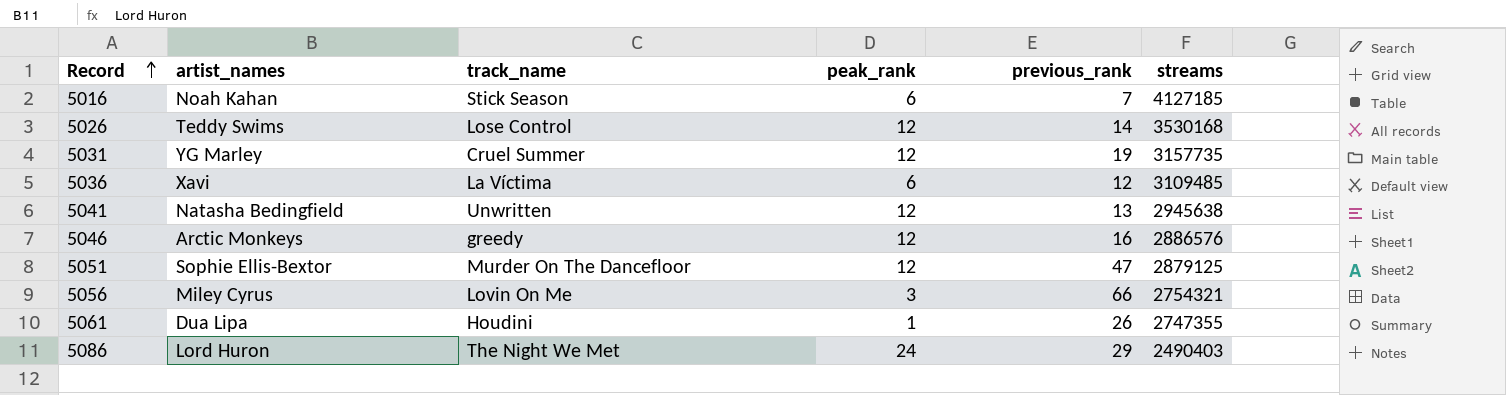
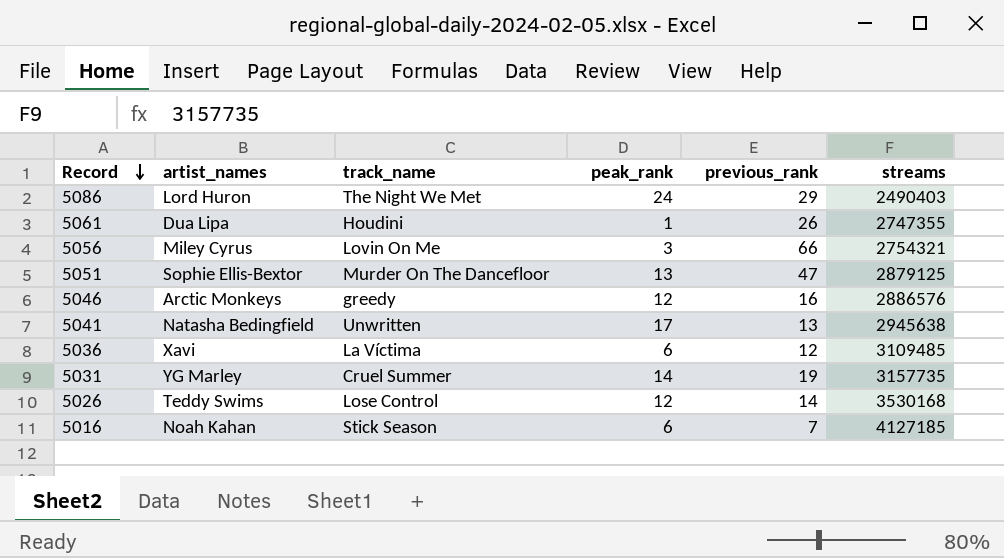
row order: Record ascending -> Record descending
5051 | peak_rank: 12 -> 13
5041 | peak_rank: 12 -> 17
5031 | peak_rank: 12 -> 14

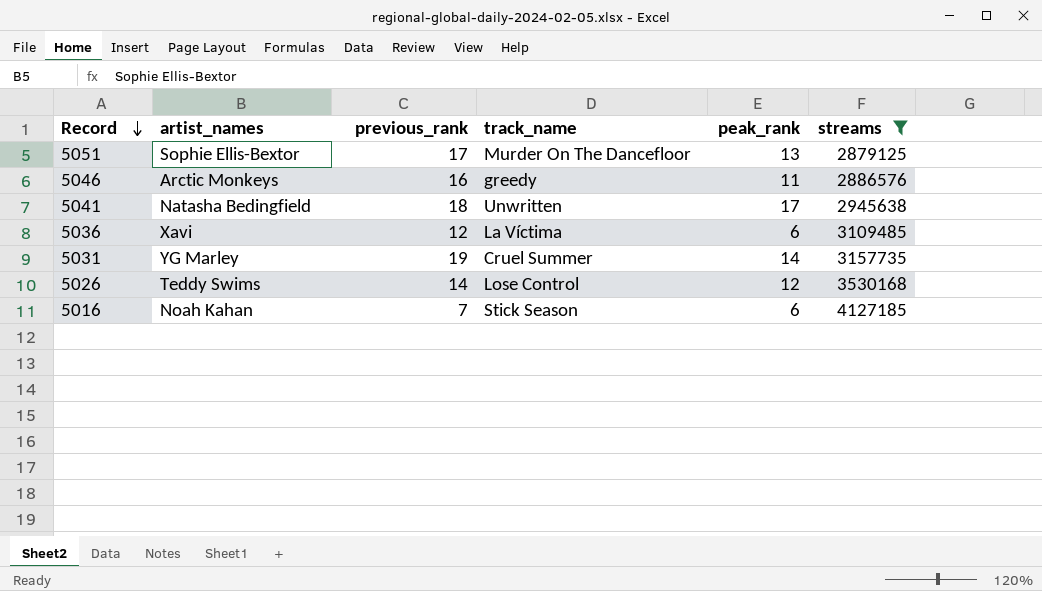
filter: none -> streams >= 2879125
column previous_rank | position: 5 -> 3
5051 | previous_rank: 47 -> 17
5046 | peak_rank: 12 -> 11
5041 | previous_rank: 13 -> 18

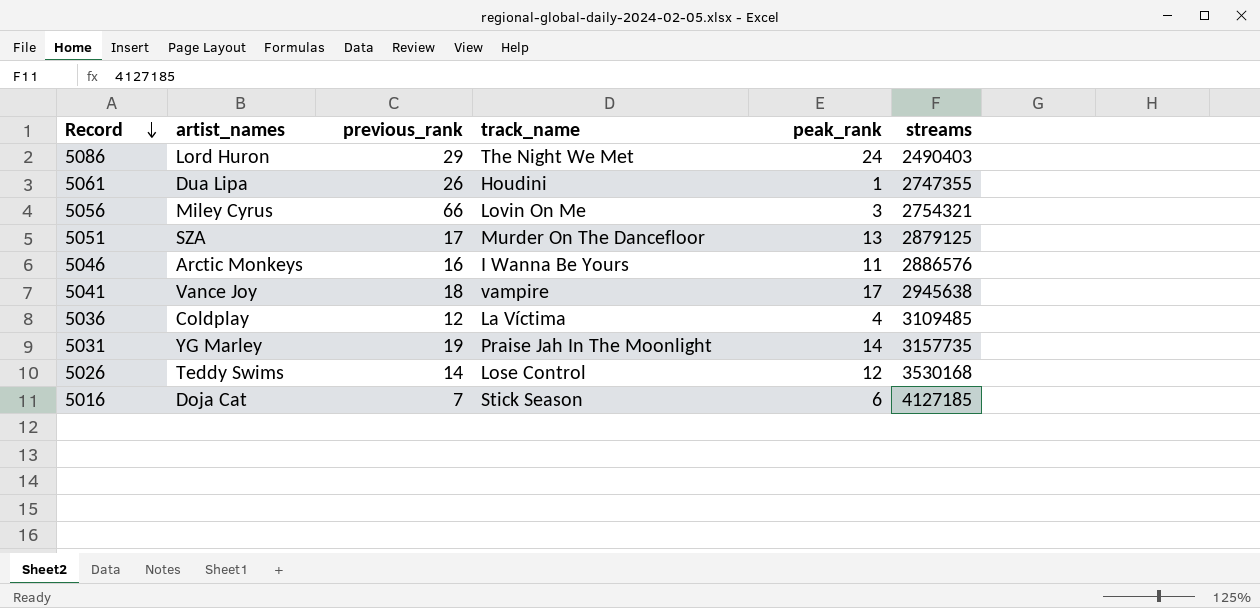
filter: streams >= 2879125 -> none
5051 | artist_names: Sophie Ellis-Bextor -> SZA
5046 | track_name: greedy -> I Wanna Be Yours
5041 | artist_names: Natasha Bedingfield -> Vance Joy
5041 | track_name: Unwritten -> vampire
5036 | artist_names: Xavi -> Coldplay
5036 | peak_rank: 6 -> 4
5031 | track_name: Cruel Summer -> Praise Jah In The Moonlight
5016 | artist_names: Noah Kahan -> Doja Cat

